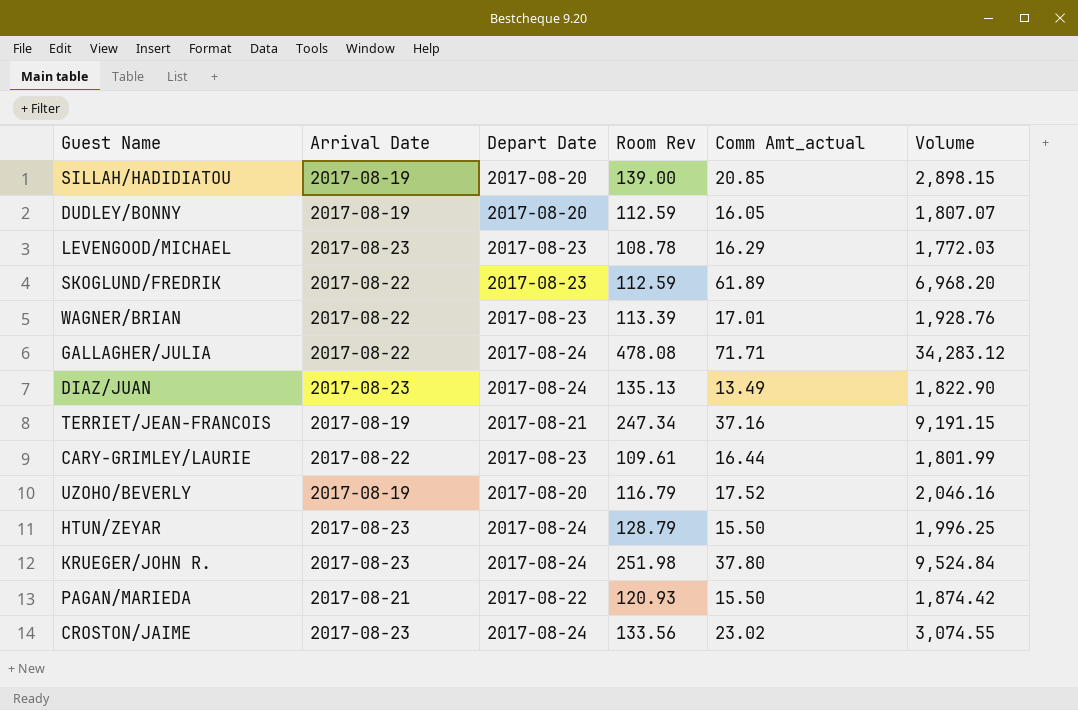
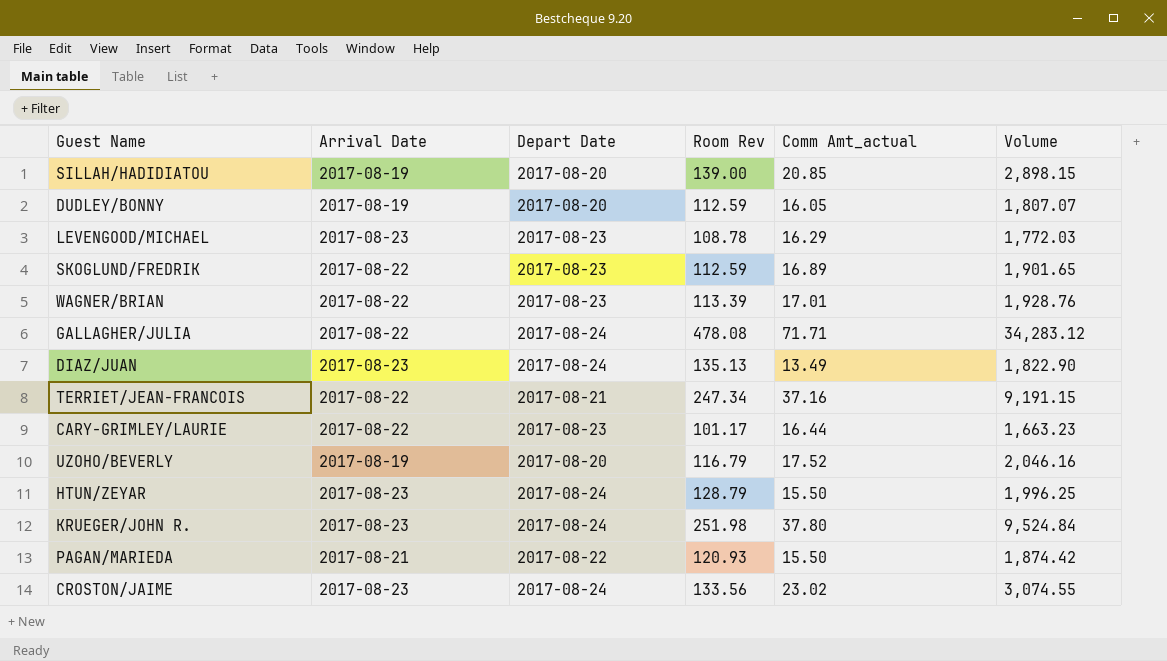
SKOGLUND/FREDRIK | Comm Amt_actual: 61.89 -> 16.89
SKOGLUND/FREDRIK | Volume: 6,968.20 -> 1,901.65
TERRIET/JEAN-FRANCOIS | Arrival Date: 2017-08-19 -> 2017-08-22
CARY-GRIMLEY/LAURIE | Room Rev: 109.61 -> 101.17
CARY-GRIMLEY/LAURIE | Volume: 1,801.99 -> 1,663.23

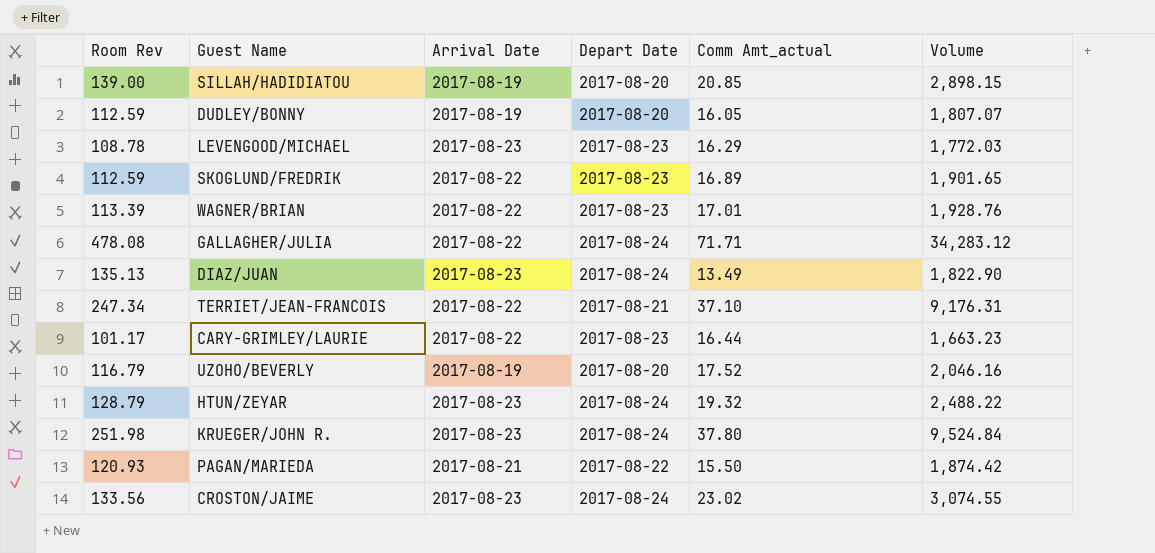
column Room Rev | position: 4 -> 1
TERRIET/JEAN-FRANCOIS | Comm Amt_actual: 37.16 -> 37.10
TERRIET/JEAN-FRANCOIS | Volume: 9,191.15 -> 9,176.31
HTUN/ZEYAR | Comm Amt_actual: 15.50 -> 19.32
HTUN/ZEYAR | Volume: 1,996.25 -> 2,488.22

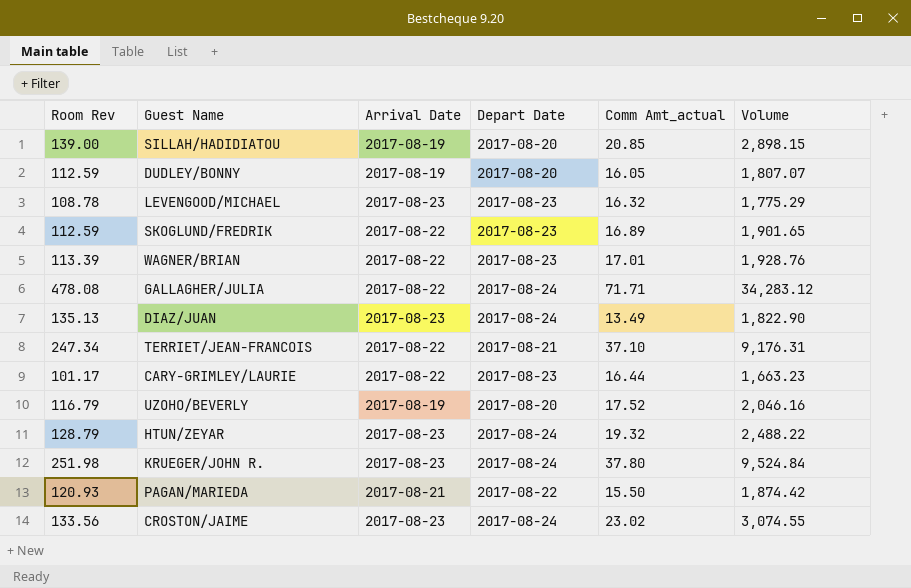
LEVENGOOD/MICHAEL | Comm Amt_actual: 16.29 -> 16.32
LEVENGOOD/MICHAEL | Volume: 1,772.03 -> 1,775.29

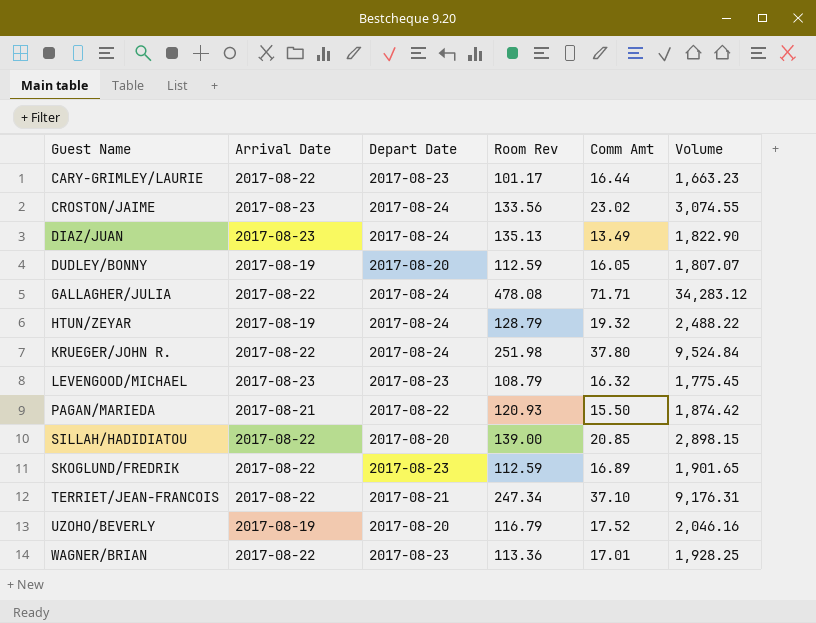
row order: none -> Guest Name ascending
column Room Rev | position: 1 -> 4
column name: Comm Amt_actual -> Comm Amt
HTUN/ZEYAR | Arrival Date: 2017-08-23 -> 2017-08-19
KRUEGER/JOHN R. | Arrival Date: 2017-08-23 -> 2017-08-22
LEVENGOOD/MICHAEL | Room Rev: 108.78 -> 108.79
LEVENGOOD/MICHAEL | Volume: 1,775.29 -> 1,775.45
SILLAH/HADIDIATOU | Arrival Date: 2017-08-19 -> 2017-08-22
WAGNER/BRIAN | Room Rev: 113.39 -> 113.36
WAGNER/BRIAN | Volume: 1,928.76 -> 1,928.25

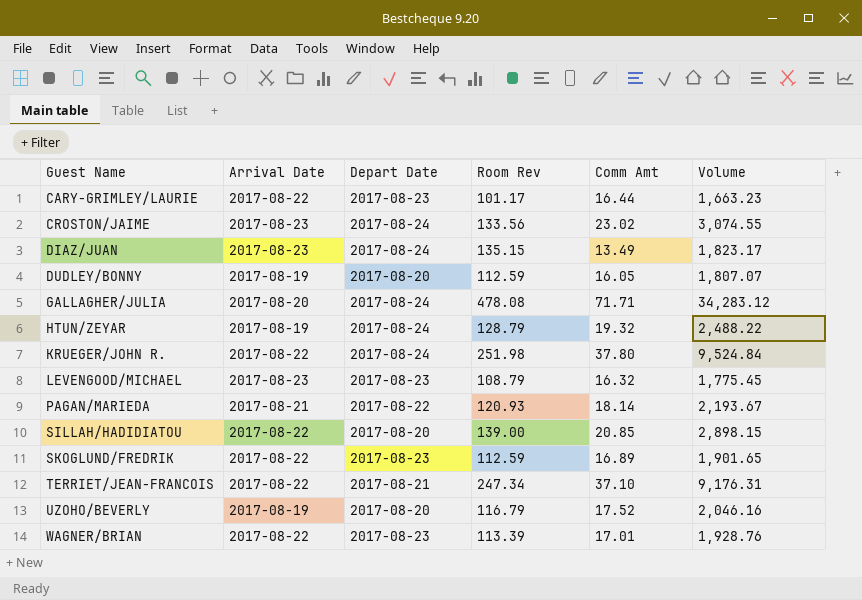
DIAZ/JUAN | Room Rev: 135.13 -> 135.15
DIAZ/JUAN | Volume: 1,822.90 -> 1,823.17
GALLAGHER/JULIA | Arrival Date: 2017-08-22 -> 2017-08-20
PAGAN/MARIEDA | Comm Amt: 15.50 -> 18.14
PAGAN/MARIEDA | Volume: 1,874.42 -> 2,193.67
WAGNER/BRIAN | Room Rev: 113.36 -> 113.39
WAGNER/BRIAN | Volume: 1,928.25 -> 1,928.76

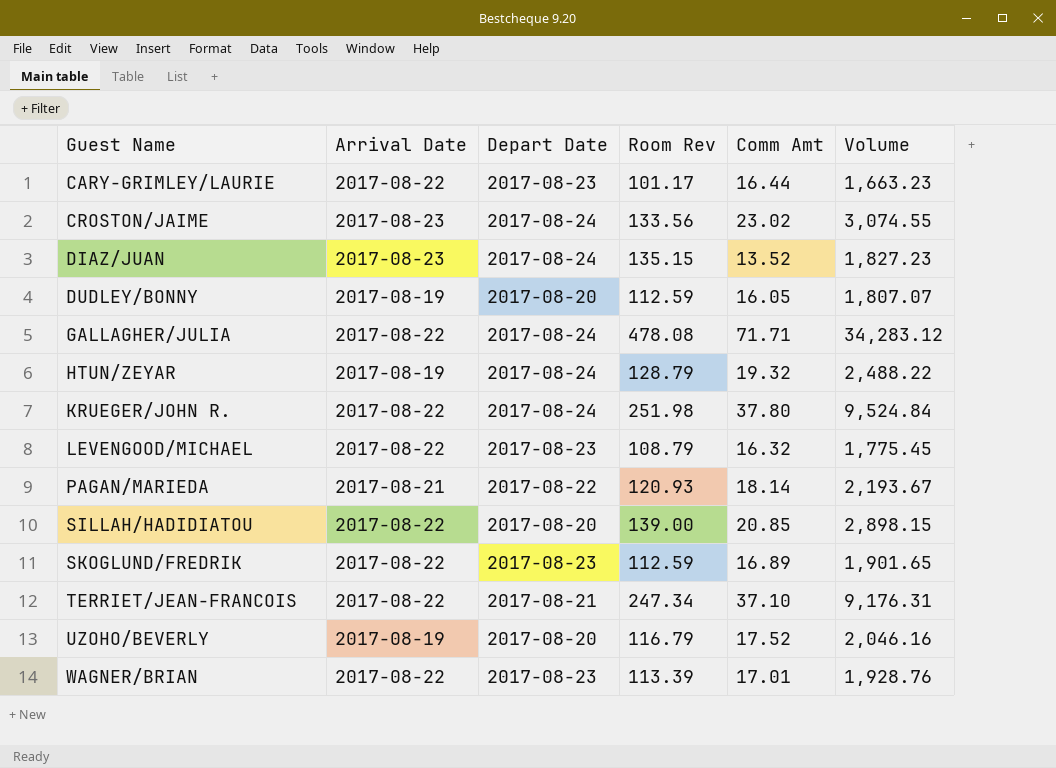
DIAZ/JUAN | Comm Amt: 13.49 -> 13.52
DIAZ/JUAN | Volume: 1,823.17 -> 1,827.23
GALLAGHER/JULIA | Arrival Date: 2017-08-20 -> 2017-08-22
LEVENGOOD/MICHAEL | Arrival Date: 2017-08-23 -> 2017-08-22

